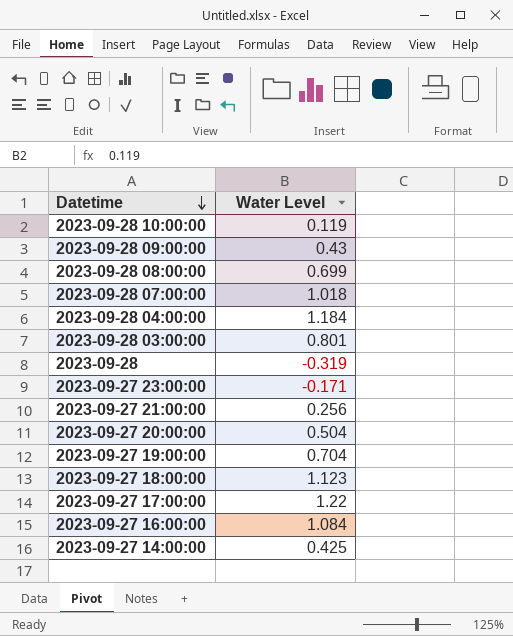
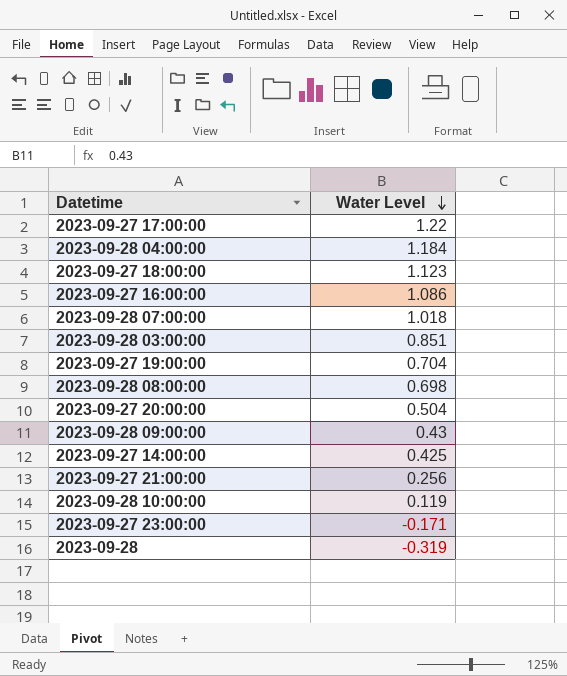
row order: Datetime descending -> Water Level descending
2023-09-27 16:00:00 | Water Level: 1.084 -> 1.086
2023-09-28 03:00:00 | Water Level: 0.801 -> 0.851
2023-09-28 08:00:00 | Water Level: 0.699 -> 0.698

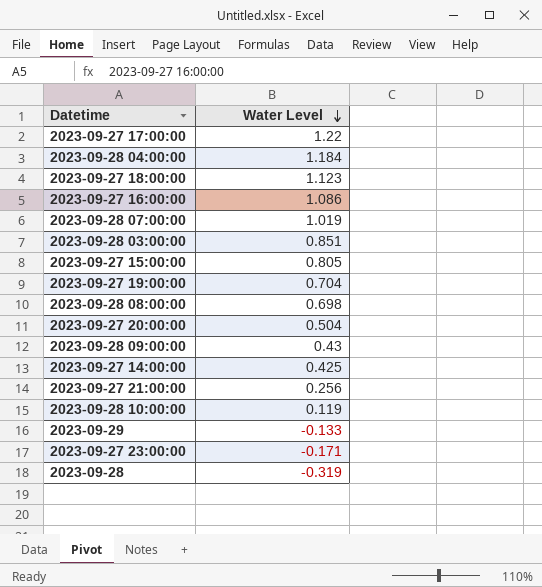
2023-09-28 07:00:00 | Water Level: 1.018 -> 1.019
row 2023-09-27 15:00:00: none -> 0.805
row 2023-09-29: none -> -0.133

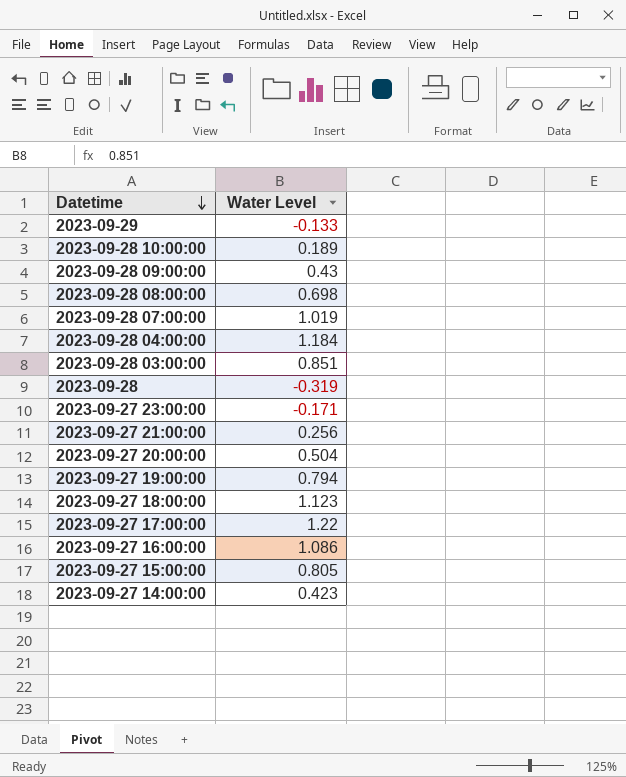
row order: Water Level descending -> Datetime descending
2023-09-28 10:00:00 | Water Level: 0.119 -> 0.189
2023-09-27 19:00:00 | Water Level: 0.704 -> 0.794
2023-09-27 14:00:00 | Water Level: 0.425 -> 0.423

